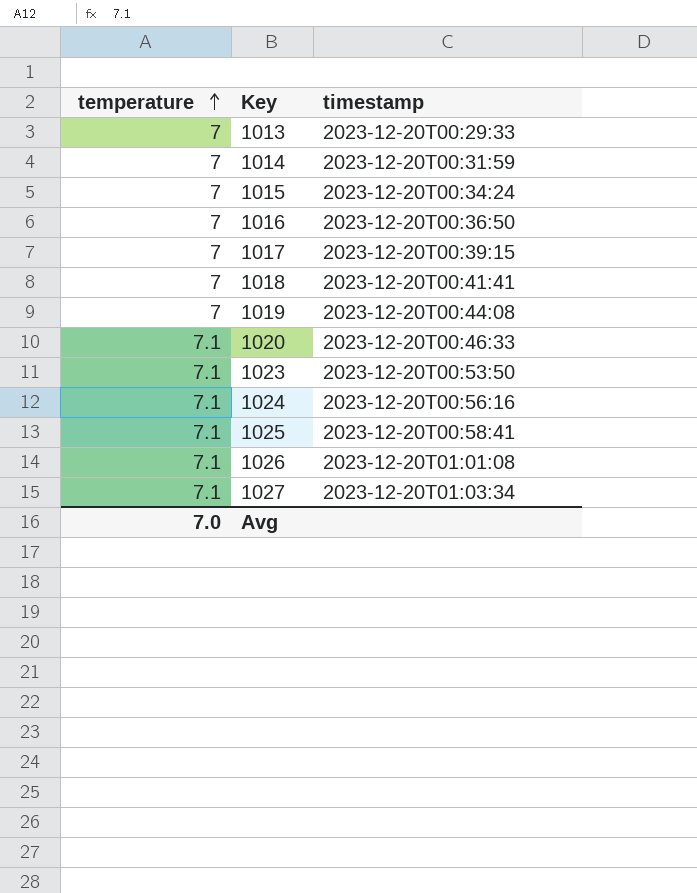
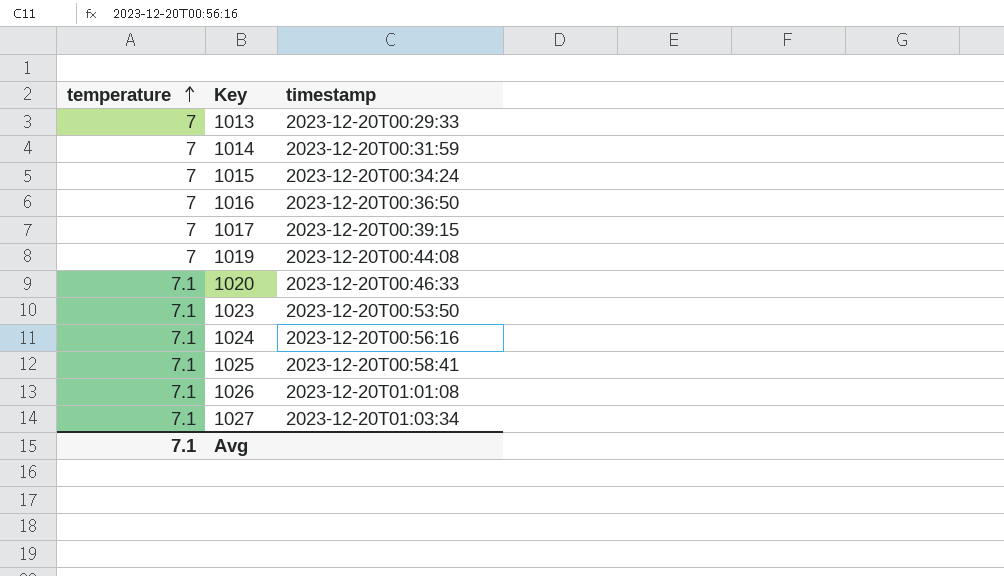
row 1018: 7 | 2023-12-20T00:41:41 -> none
Avg | temperature: 7.0 -> 7.1

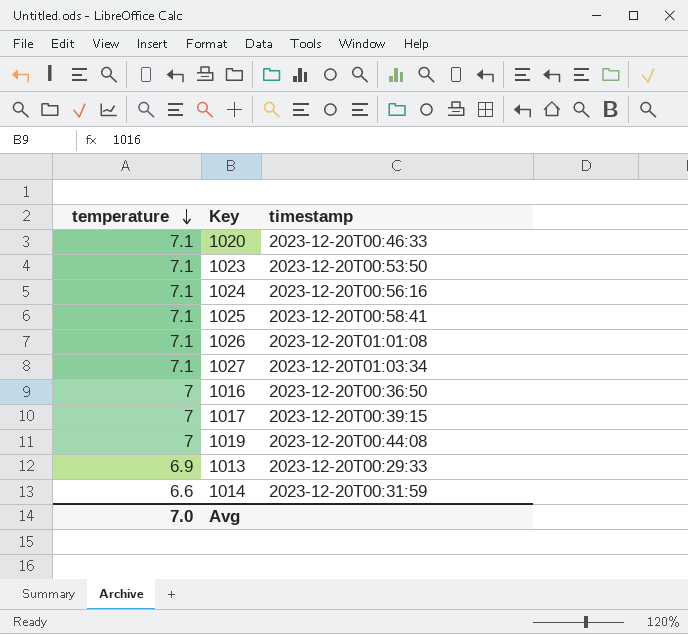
row order: temperature ascending -> temperature descending
row 1015: 7 | 2023-12-20T00:34:24 -> none
1013 | temperature: 7 -> 6.9
1014 | temperature: 7 -> 6.6
Avg | temperature: 7.1 -> 7.0

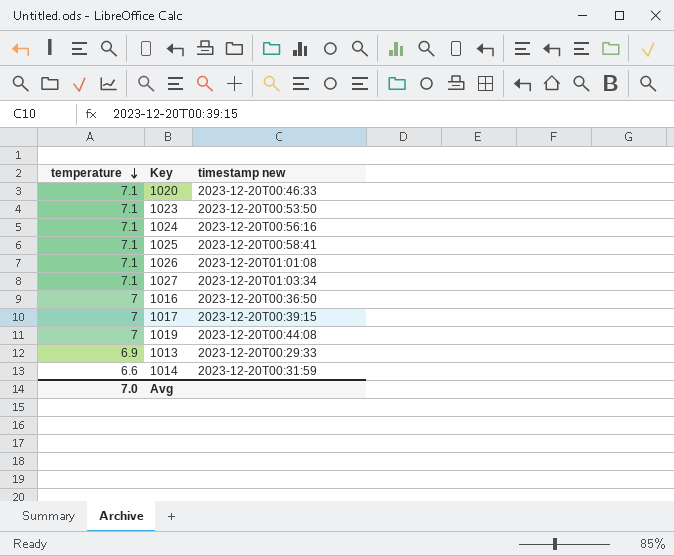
column name: timestamp -> timestamp new

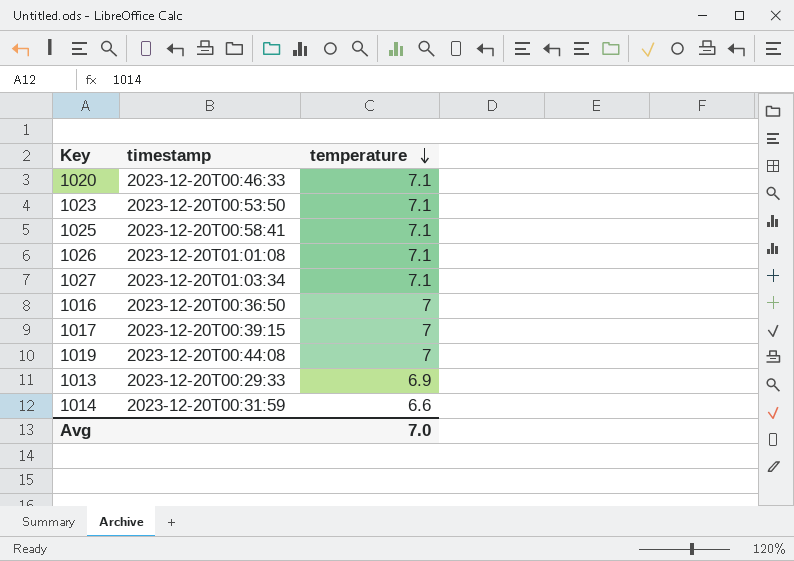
column name: timestamp new -> timestamp
column temperature | position: 1 -> 3
row 1024: 7.1 | 2023-12-20T00:56:16 -> none

